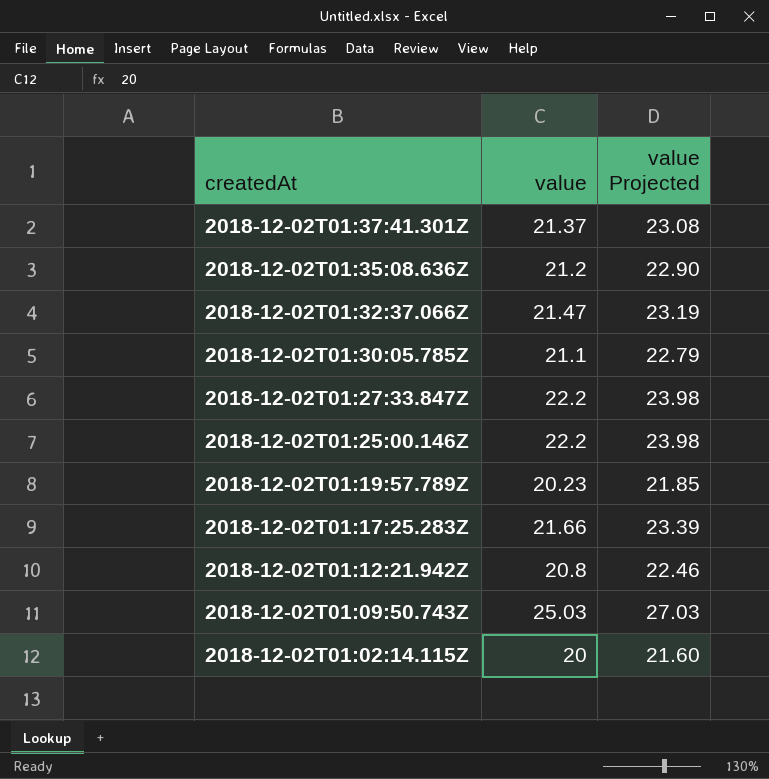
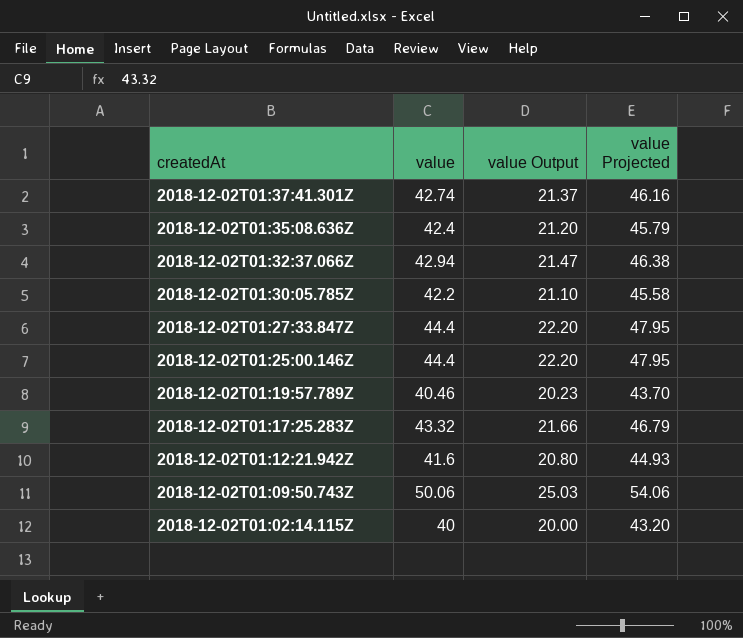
column value Output | formula: none -> [value] * 0.5
2018-12-02T01:37:41.301Z | value: 21.37 -> 42.74
2018-12-02T01:37:41.301Z | value Projected: 23.08 -> 46.16
2018-12-02T01:35:08.636Z | value: 21.2 -> 42.4
2018-12-02T01:35:08.636Z | value Projected: 22.90 -> 45.79
2018-12-02T01:32:37.066Z | value: 21.47 -> 42.94
2018-12-02T01:32:37.066Z | value Projected: 23.19 -> 46.38
2018-12-02T01:30:05.785Z | value: 21.1 -> 42.2
2018-12-02T01:30:05.785Z | value Projected: 22.79 -> 45.58
2018-12-02T01:27:33.847Z | value: 22.2 -> 44.4
2018-12-02T01:27:33.847Z | value Projected: 23.98 -> 47.95
2018-12-02T01:25:00.146Z | value: 22.2 -> 44.4
2018-12-02T01:25:00.146Z | value Projected: 23.98 -> 47.95
2018-12-02T01:19:57.789Z | value: 20.23 -> 40.46
2018-12-02T01:19:57.789Z | value Projected: 21.85 -> 43.70
2018-12-02T01:17:25.283Z | value: 21.66 -> 43.32
2018-12-02T01:17:25.283Z | value Projected: 23.39 -> 46.79
2018-12-02T01:12:21.942Z | value: 20.8 -> 41.6
2018-12-02T01:12:21.942Z | value Projected: 22.46 -> 44.93
2018-12-02T01:09:50.743Z | value: 25.03 -> 50.06
2018-12-02T01:09:50.743Z | value Projected: 27.03 -> 54.06
2018-12-02T01:02:14.115Z | value: 20 -> 40
2018-12-02T01:02:14.115Z | value Projected: 21.60 -> 43.20

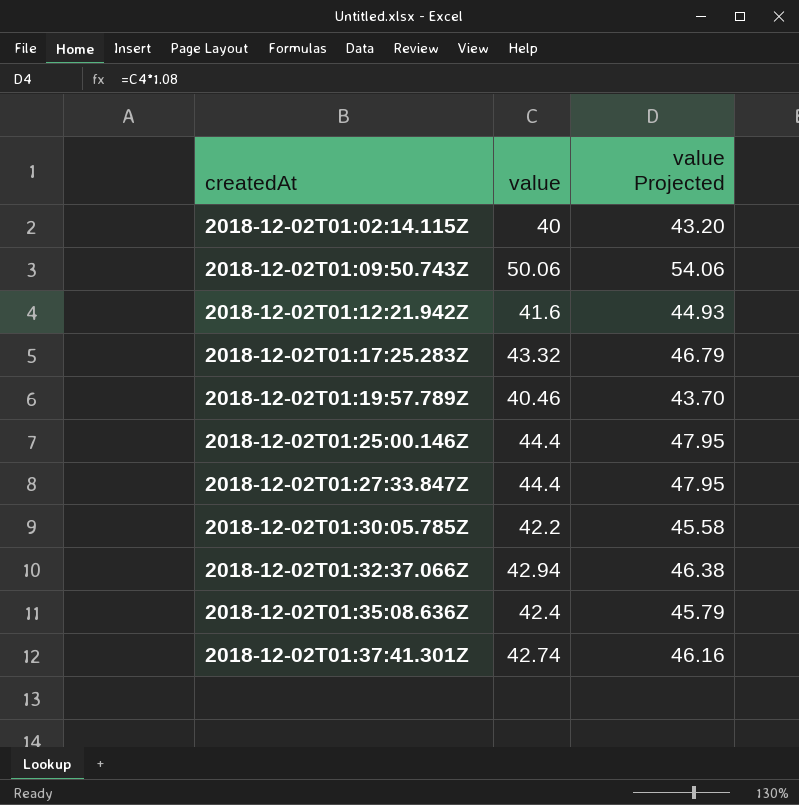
row order: createdAt descending -> createdAt ascending
column value Output | formula: [value] * 0.5 -> none

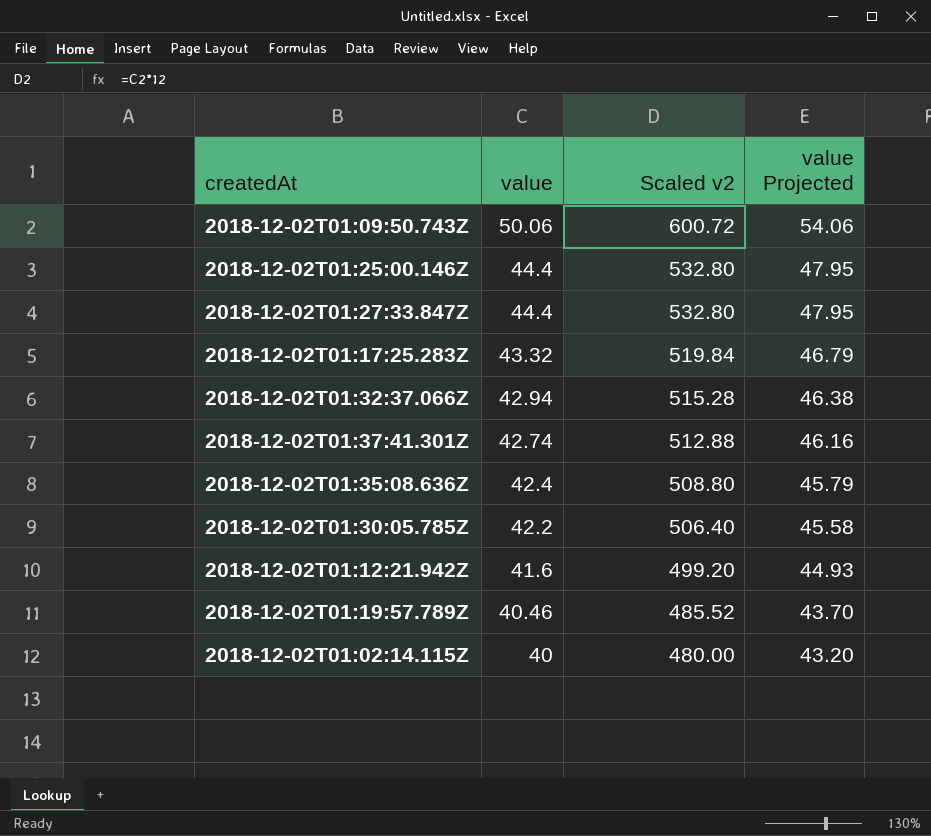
row order: createdAt ascending -> value descending
column Scaled v2 | formula: none -> [value] * 12

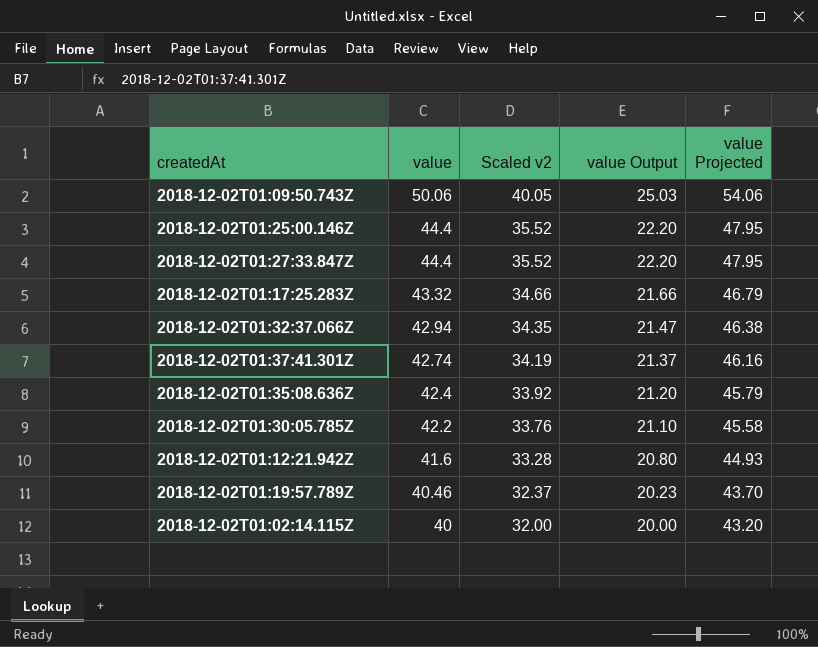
column Scaled v2 | formula: [value] * 12 -> [value] * 0.8
column value Output | formula: none -> [value] * 0.5

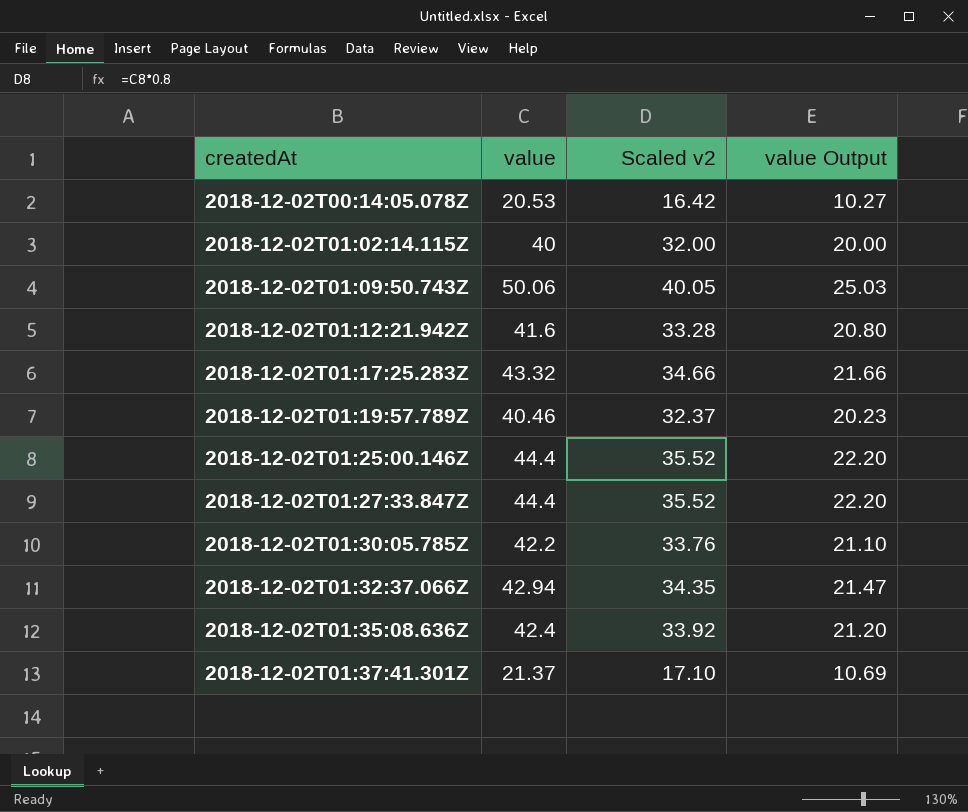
row order: value descending -> createdAt ascending
column value Projected | formula: [value] * 1.08 -> none
row 2018-12-02T00:14:05.078Z: none -> 20.53 | 16.42 | 10.27
2018-12-02T01:37:41.301Z | value: 42.74 -> 21.37
2018-12-02T01:37:41.301Z | Scaled v2: 34.19 -> 17.10
2018-12-02T01:37:41.301Z | value Output: 21.37 -> 10.69

